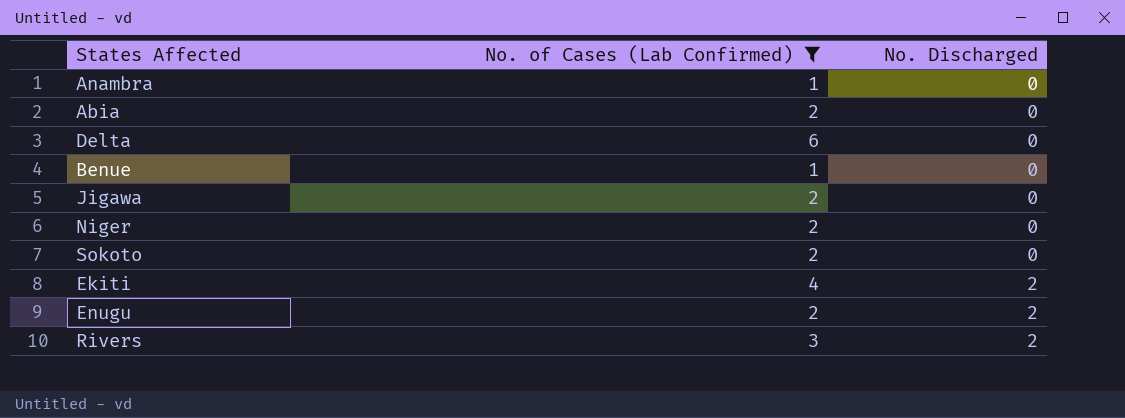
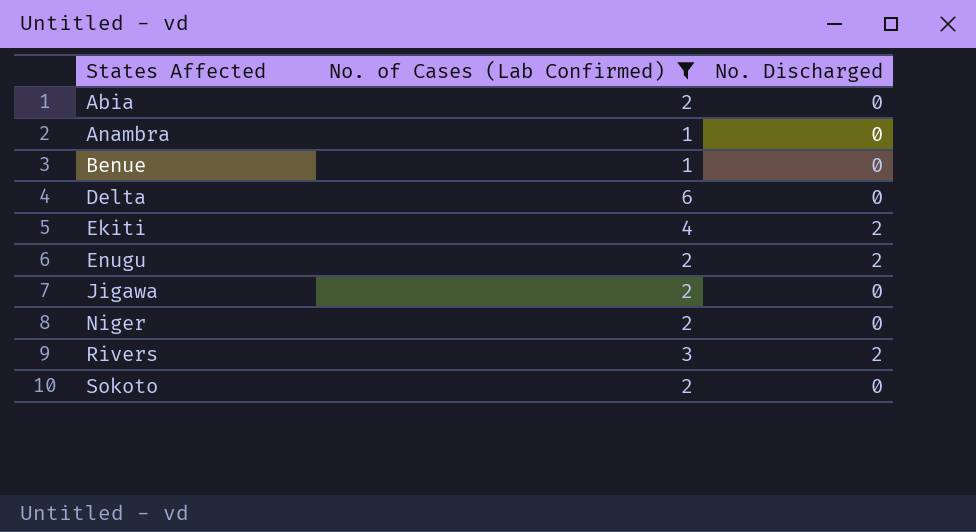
row order: No. Discharged ascending -> States Affected ascending

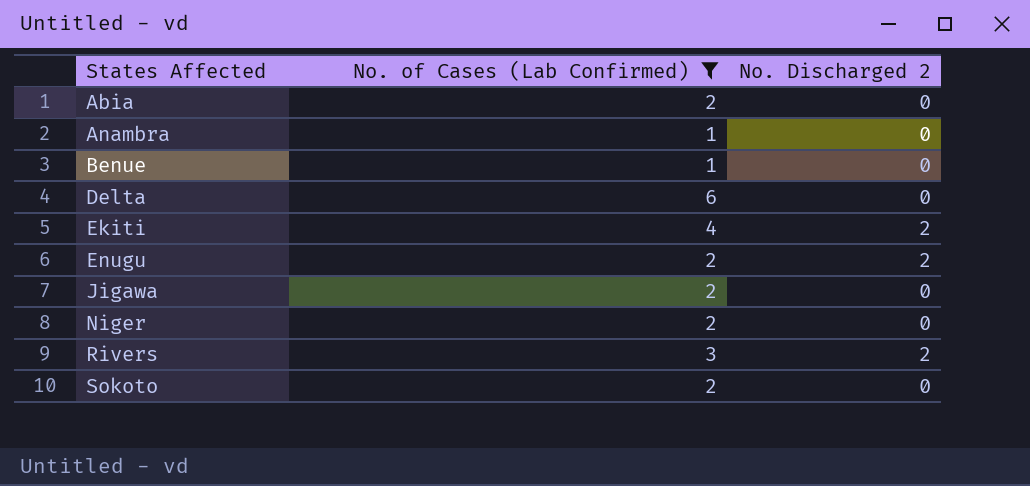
column name: No. Discharged -> No. Discharged 2

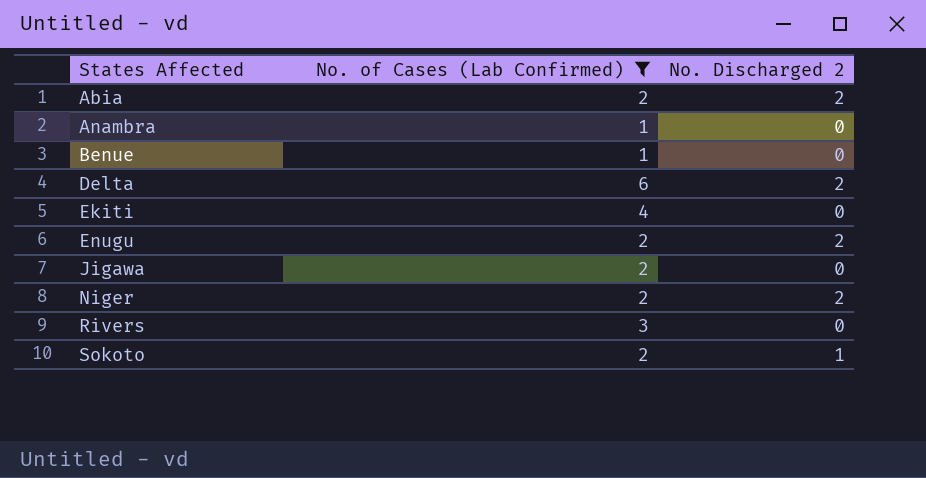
Abia | No. Discharged 2: 0 -> 2
Delta | No. Discharged 2: 0 -> 2
Ekiti | No. Discharged 2: 2 -> 0
Niger | No. Discharged 2: 0 -> 2
Rivers | No. Discharged 2: 2 -> 0
Sokoto | No. Discharged 2: 0 -> 1

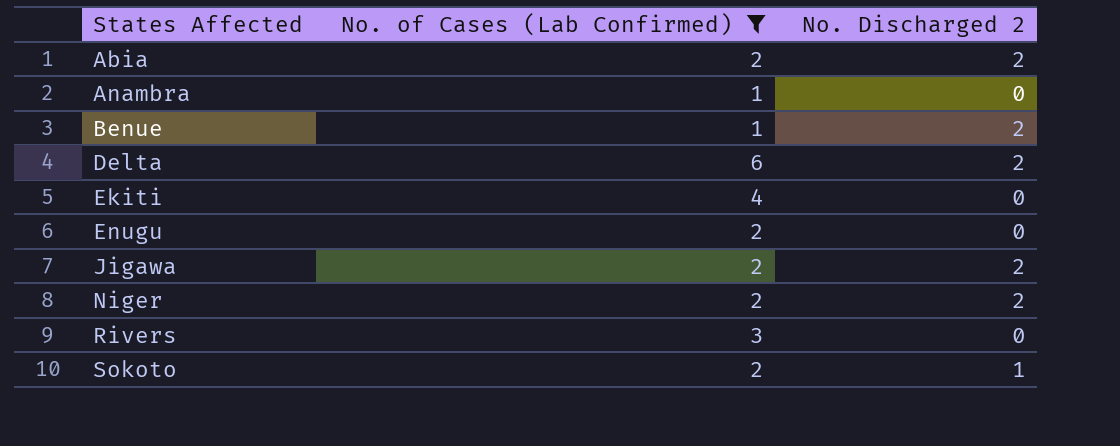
Benue | No. Discharged 2: 0 -> 2
Enugu | No. Discharged 2: 2 -> 0
Jigawa | No. Discharged 2: 0 -> 2

